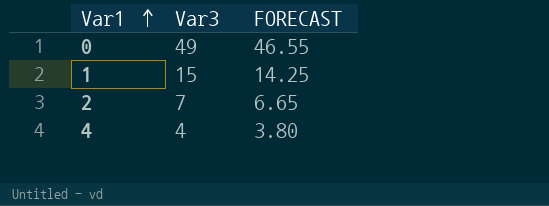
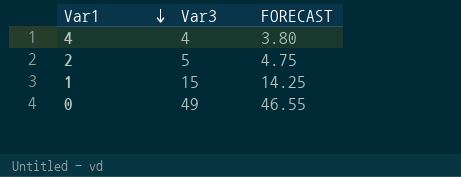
row order: Var1 ascending -> Var1 descending
2 | Var3: 7 -> 5
2 | FORECAST: 6.65 -> 4.75

